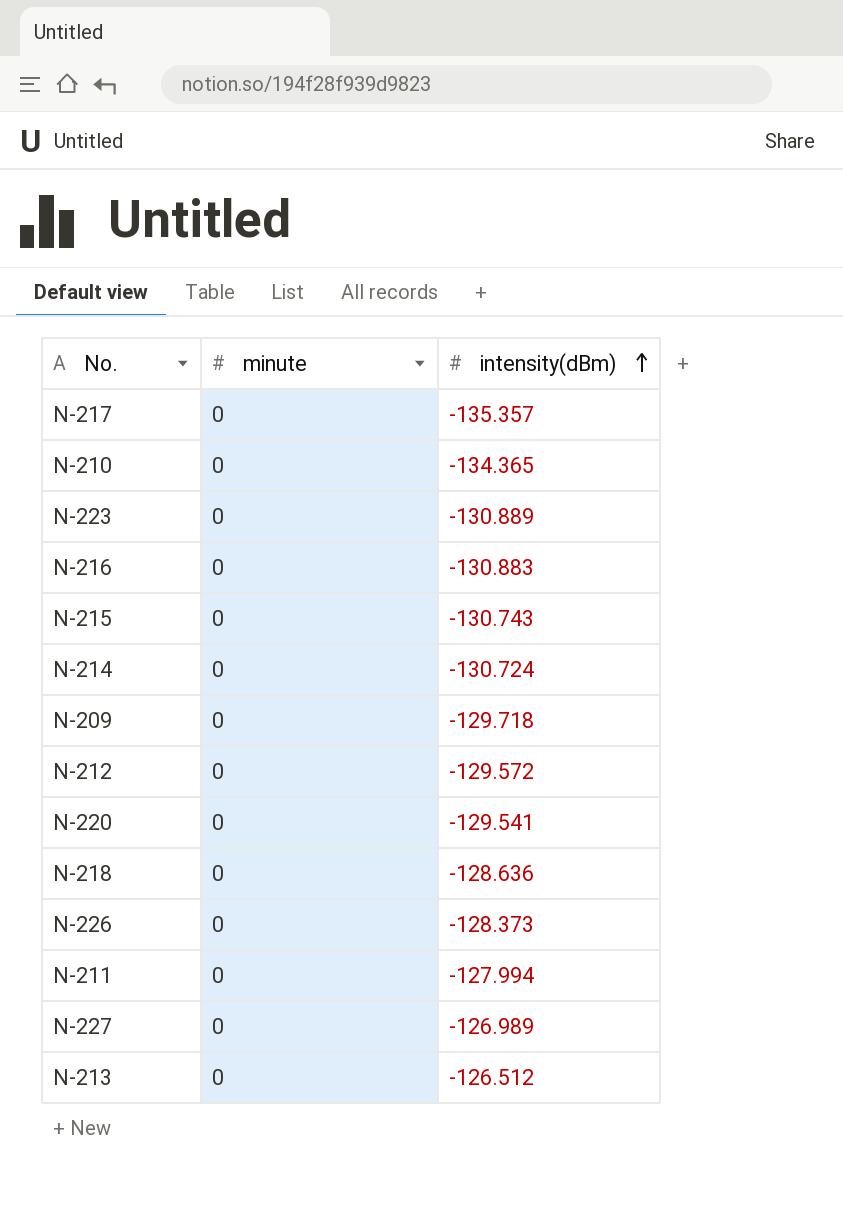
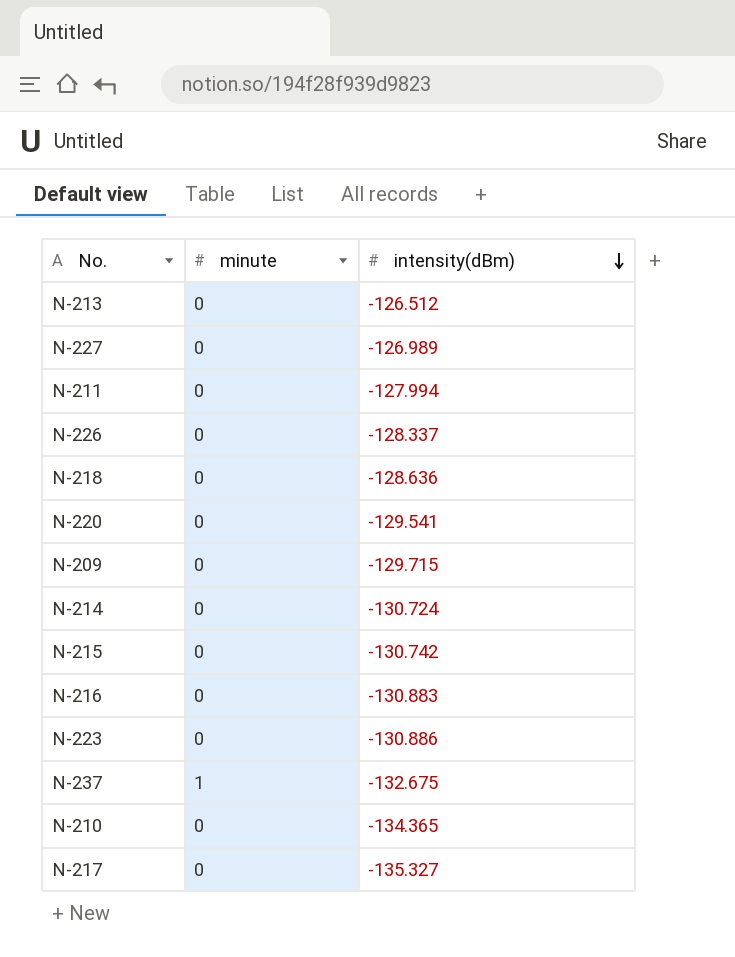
row order: intensity(dBm) ascending -> intensity(dBm) descending
row N-212: 0 | -129.572 -> none
N-226 | intensity(dBm): -128.373 -> -128.337
N-209 | intensity(dBm): -129.718 -> -129.715
N-215 | intensity(dBm): -130.743 -> -130.742
N-223 | intensity(dBm): -130.889 -> -130.886
row N-237: none -> 1 | -132.675
N-217 | intensity(dBm): -135.357 -> -135.327

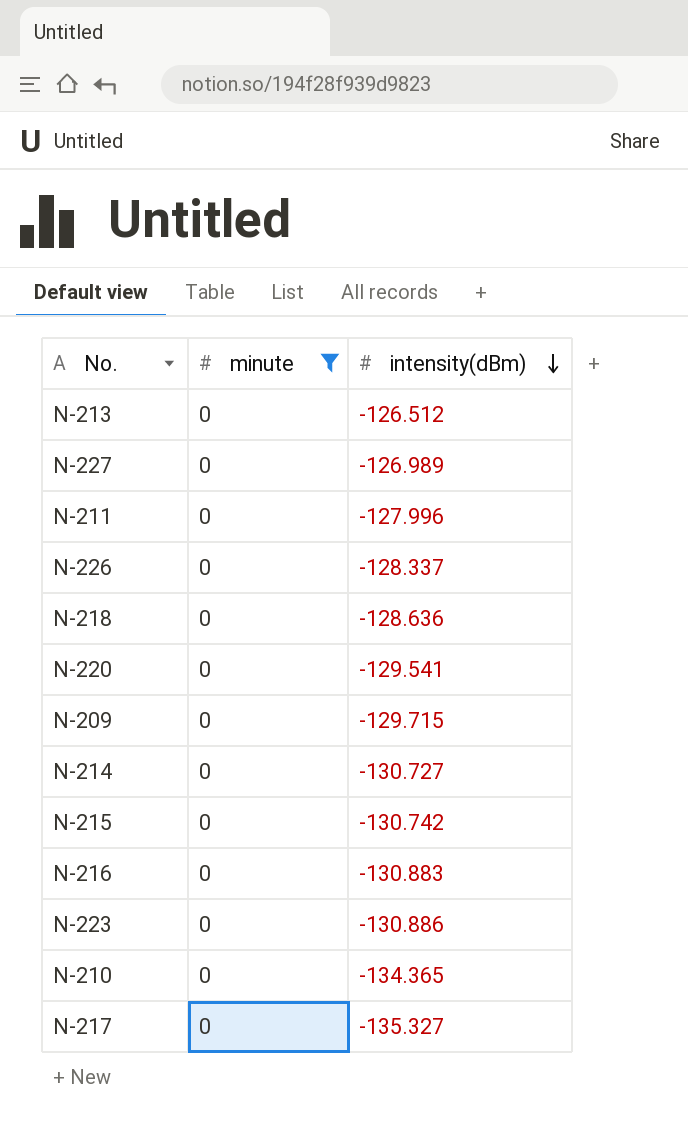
filter: none -> minute = 0
N-211 | intensity(dBm): -127.994 -> -127.996
N-214 | intensity(dBm): -130.724 -> -130.727

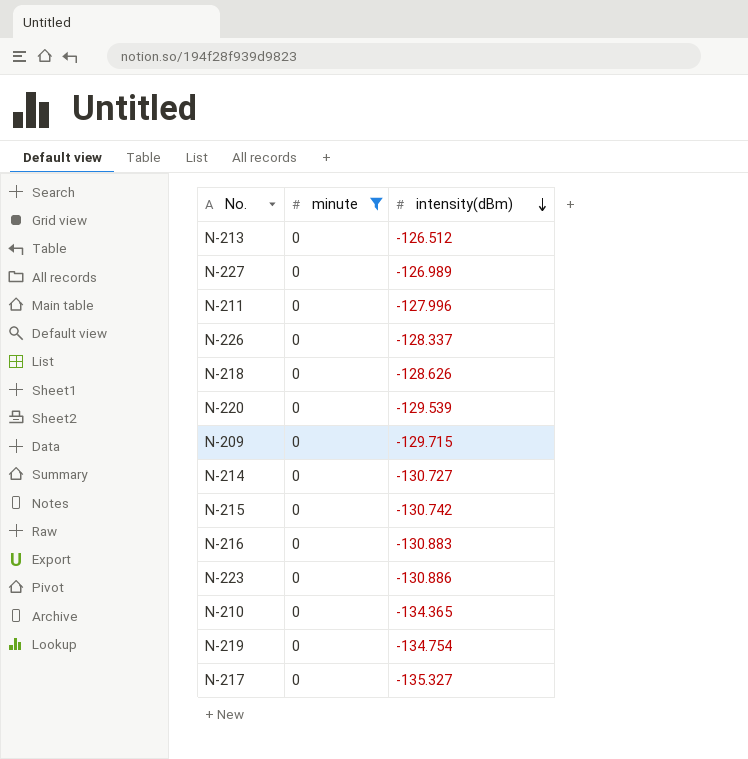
N-218 | intensity(dBm): -128.636 -> -128.626
N-220 | intensity(dBm): -129.541 -> -129.539
row N-219: none -> 0 | -134.754

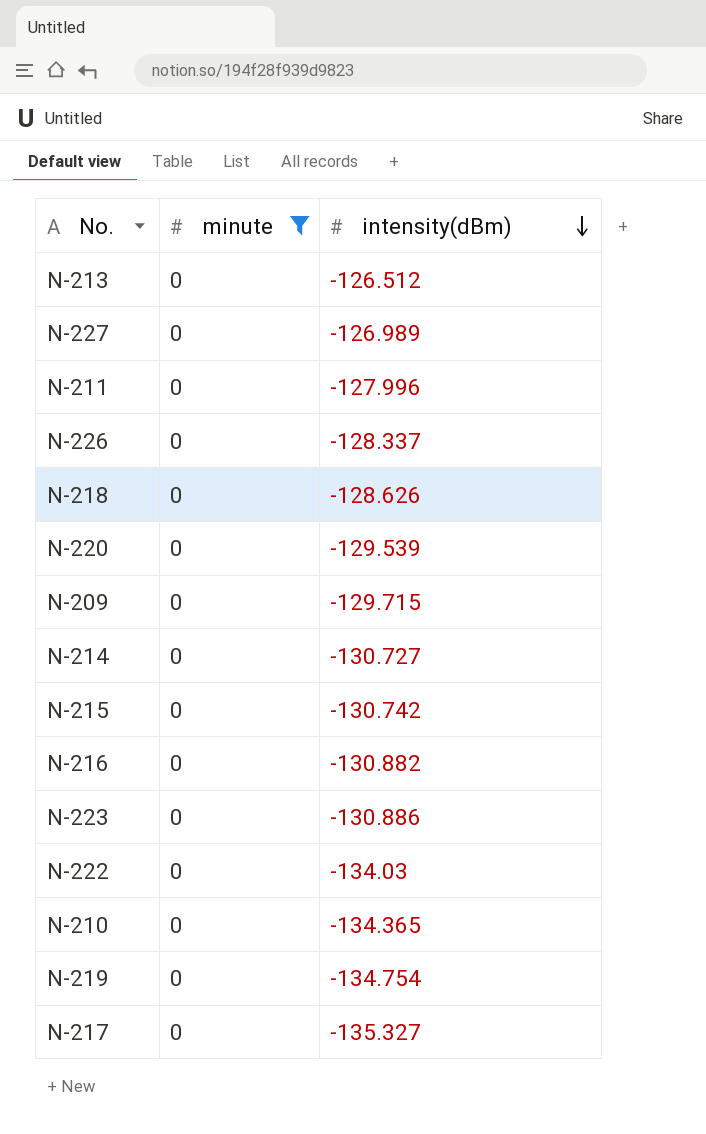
N-216 | intensity(dBm): -130.883 -> -130.882
row N-222: none -> 0 | -134.03

